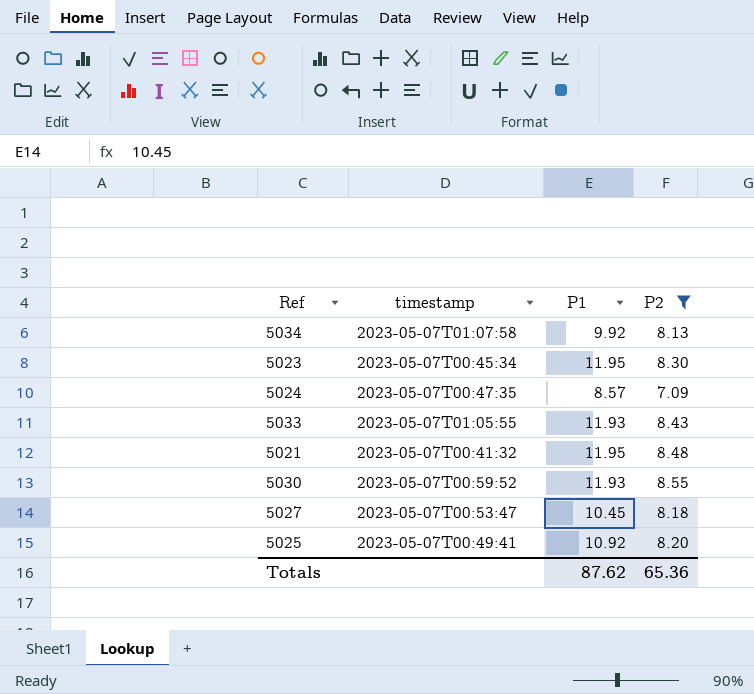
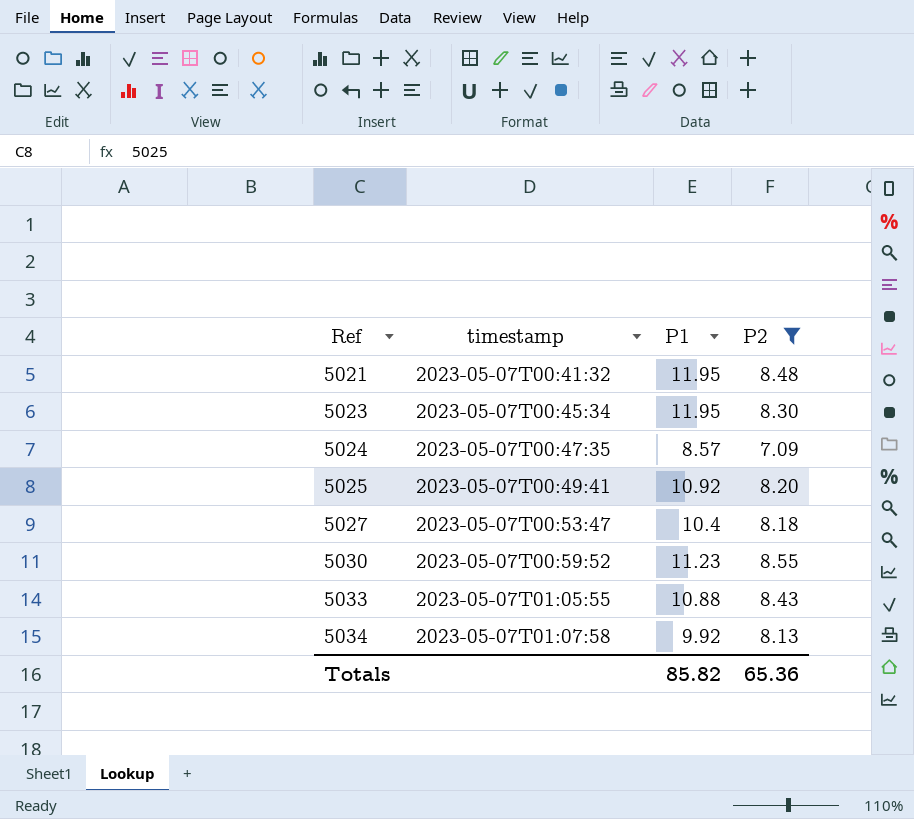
row order: none -> Ref ascending
5027 | P1: 10.45 -> 10.4
5030 | P1: 11.93 -> 11.23
5033 | P1: 11.93 -> 10.88
Totals | P1: 87.62 -> 85.82

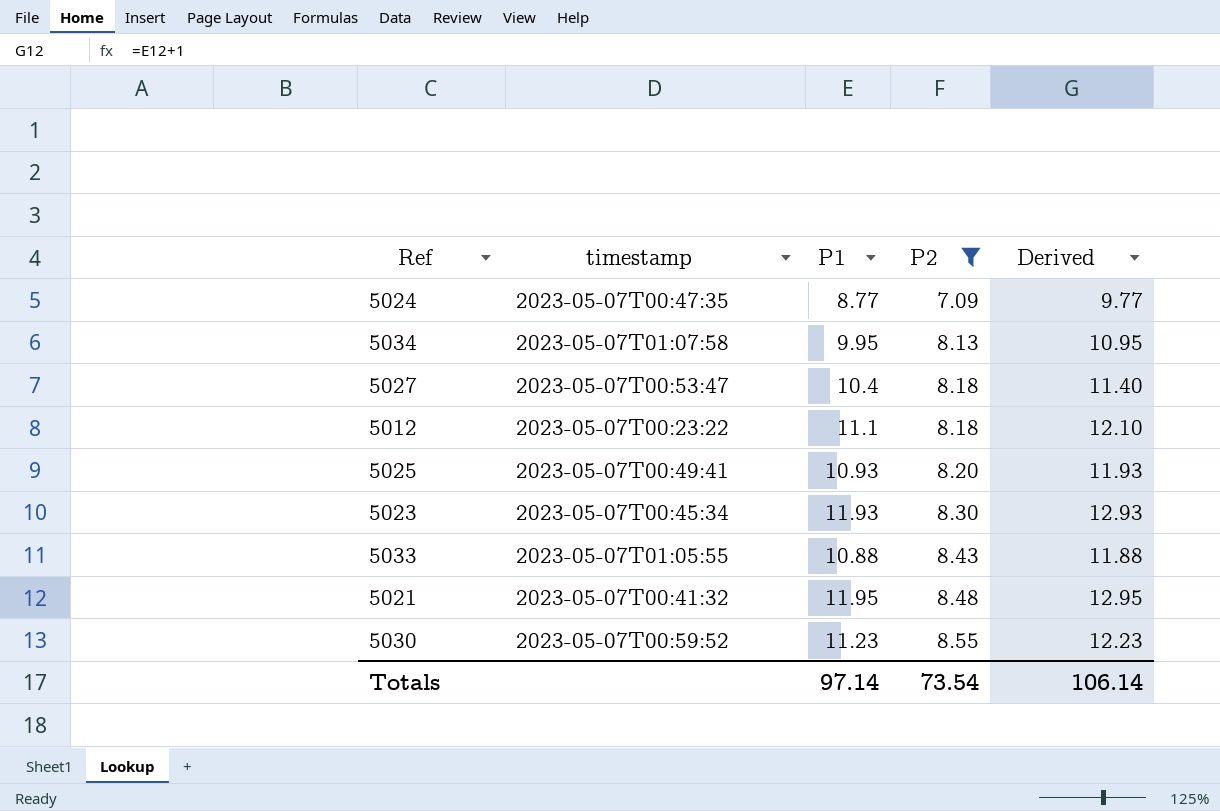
row order: Ref ascending -> P2 ascending
column Derived | formula: none -> [P1] + 1
5024 | P1: 8.57 -> 8.77
5034 | P1: 9.92 -> 9.95
row 5012: none -> 2023-05-07T00:23:22 | 11.1 | 8.18 | 12.10
5025 | P1: 10.92 -> 10.93
5023 | P1: 11.95 -> 11.93
Totals | P1: 85.82 -> 97.14
Totals | P2: 65.36 -> 73.54

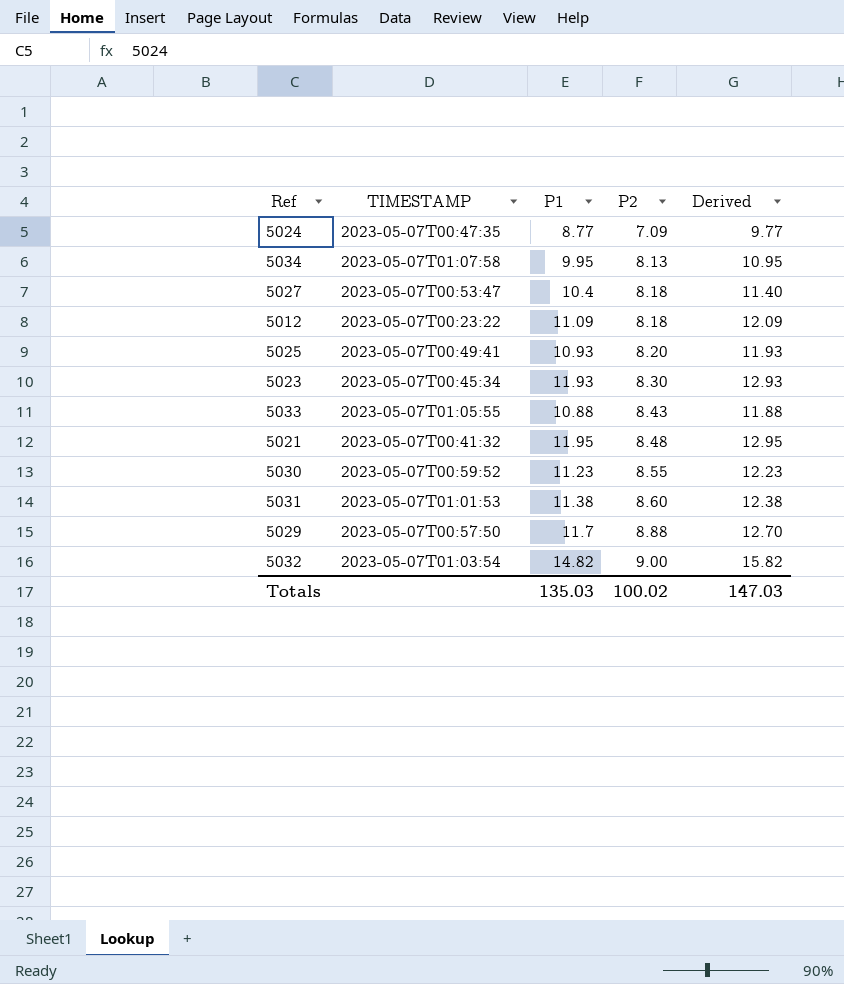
filter: P2 <= 8.55 -> none
column name: timestamp -> TIMESTAMP
5012 | P1: 11.1 -> 11.09
5012 | Derived: 12.10 -> 12.09
Totals | P1: 97.14 -> 135.03
Totals | P2: 73.54 -> 100.02
Totals | Derived: 106.14 -> 147.03

